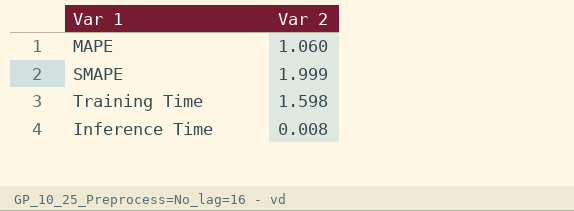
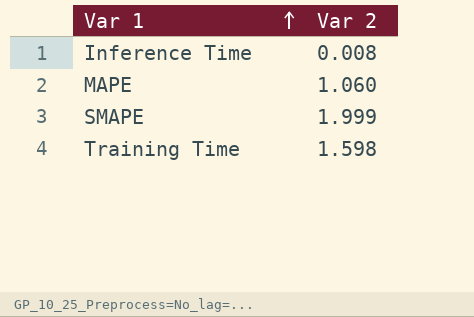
row order: none -> Var 1 ascending

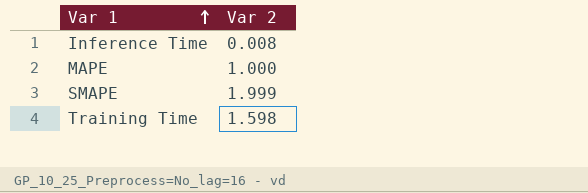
MAPE | Var 2: 1.060 -> 1.000

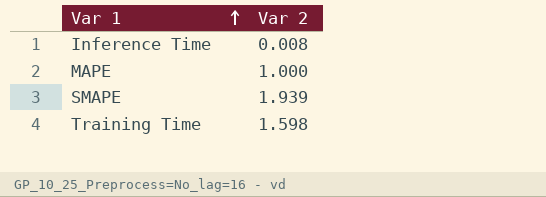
SMAPE | Var 2: 1.999 -> 1.939

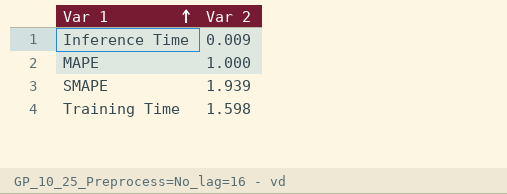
Inference Time | Var 2: 0.008 -> 0.009

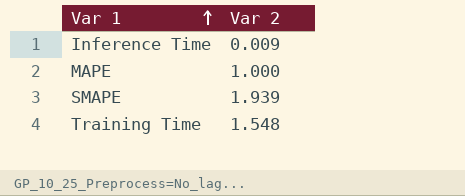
Training Time | Var 2: 1.598 -> 1.548

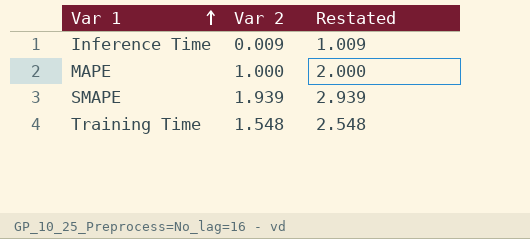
column Restated | formula: none -> [Var 2] + 1

